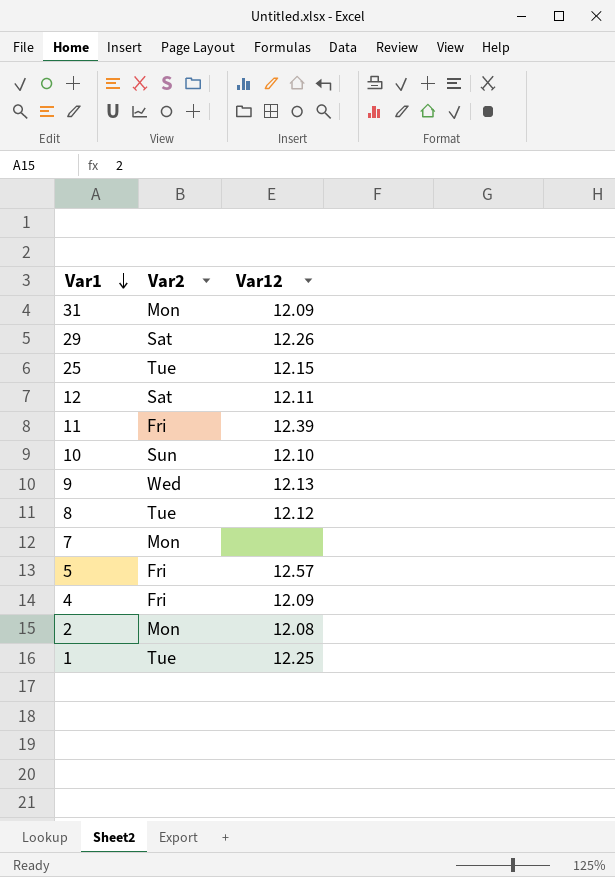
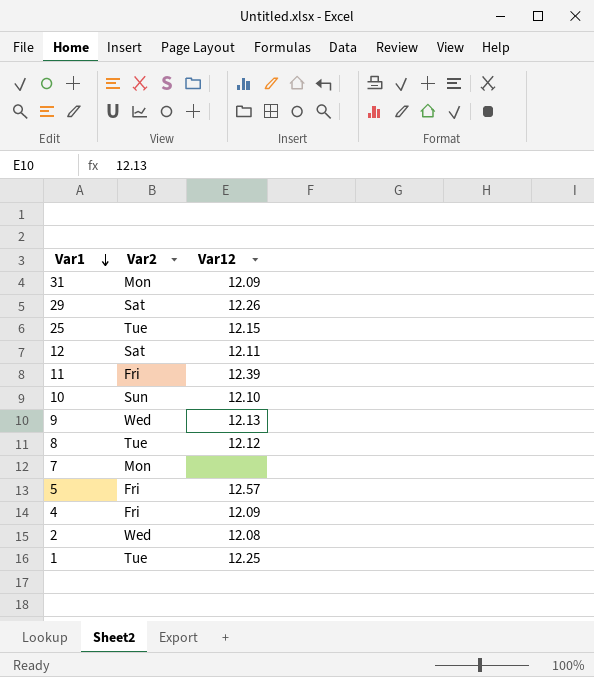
2 | Var2: Mon -> Wed

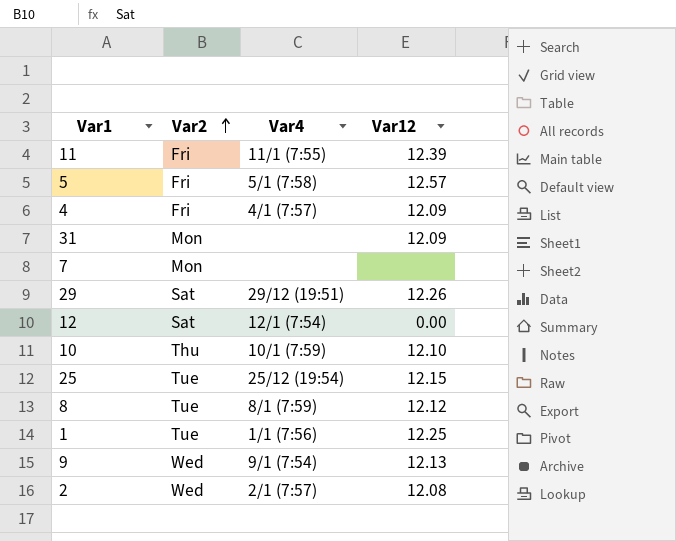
row order: Var1 descending -> Var2 ascending
column Var4 | position: none -> 3
12 | Var12: 12.11 -> 0.00
10 | Var2: Sun -> Thu

